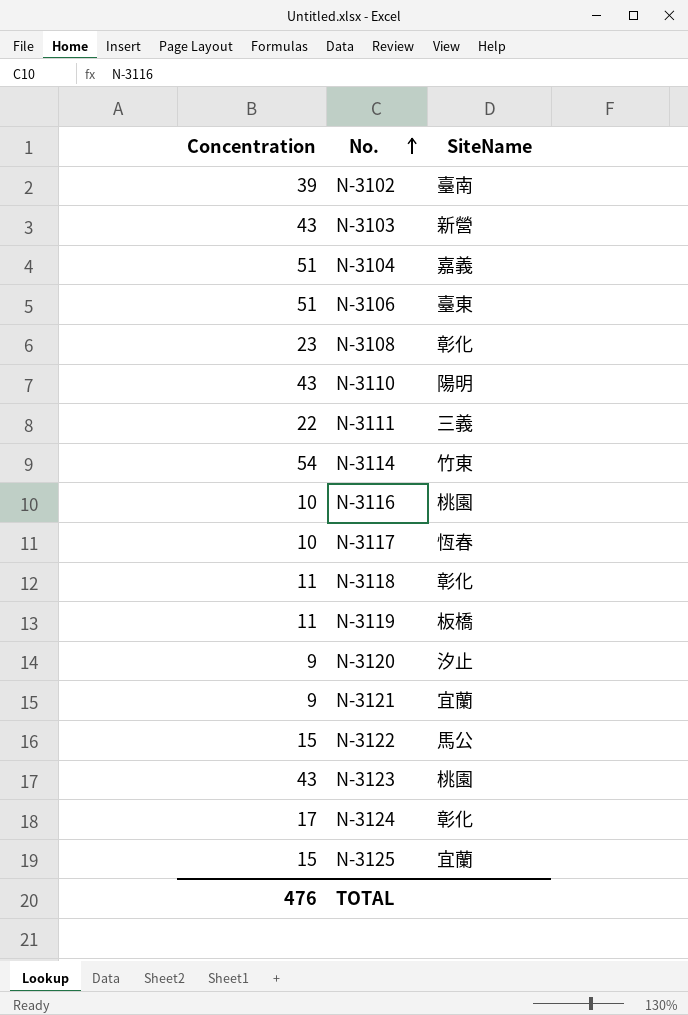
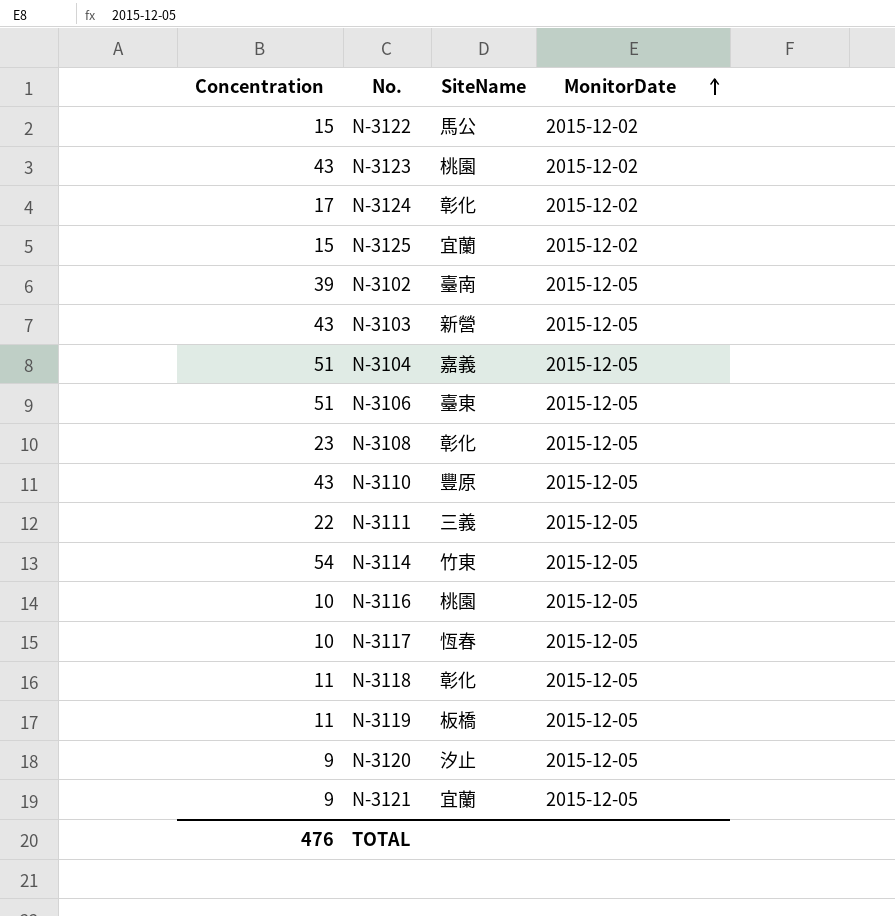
row order: No. ascending -> MonitorDate ascending
column MonitorDate | position: none -> 4
N-3110 | SiteName: 陽明 -> 豐原

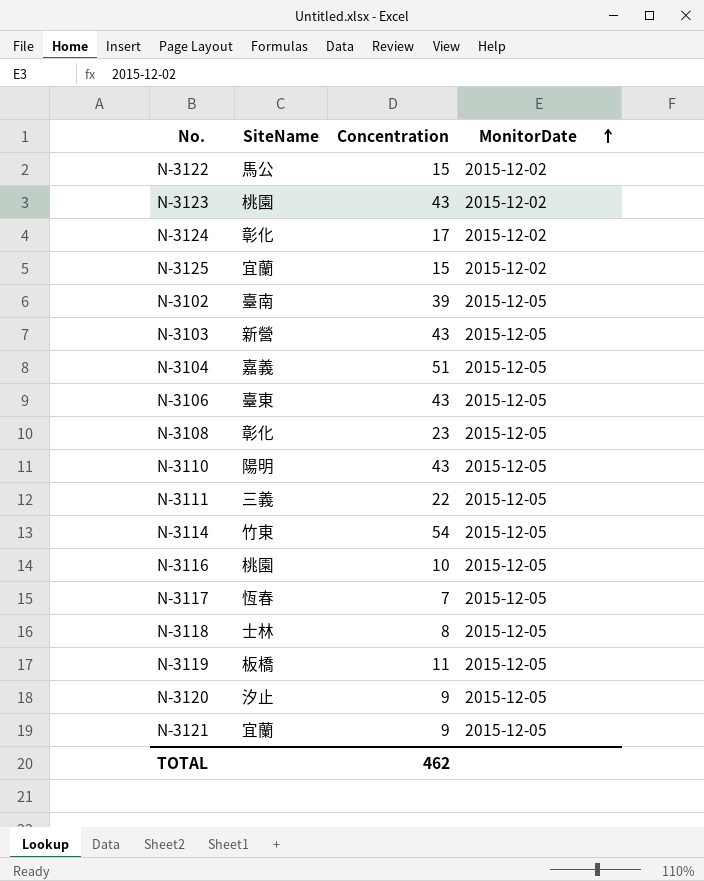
column Concentration | position: 1 -> 3
N-3106 | Concentration: 51 -> 43
N-3110 | SiteName: 豐原 -> 陽明
N-3117 | Concentration: 10 -> 7
N-3118 | SiteName: 彰化 -> 士林
N-3118 | Concentration: 11 -> 8
TOTAL | Concentration: 476 -> 462

